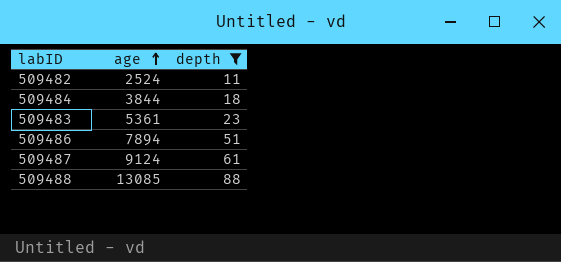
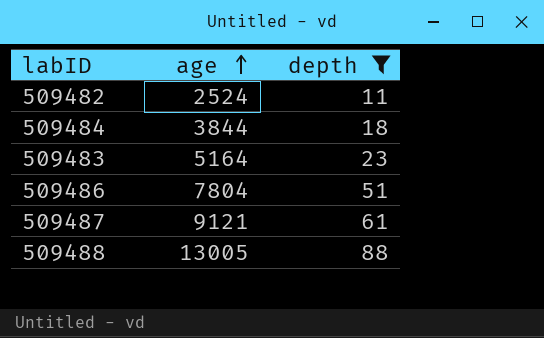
509483 | age: 5361 -> 5164
509486 | age: 7894 -> 7804
509487 | age: 9124 -> 9121
509488 | age: 13085 -> 13005

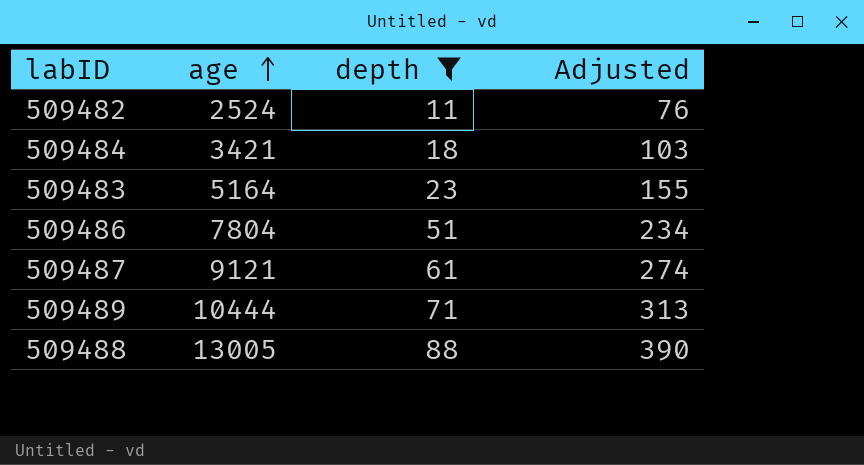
column Adjusted | formula: none -> [age] * 0.03
509484 | age: 3844 -> 3421
row 509489: none -> 10444 | 71 | 313

